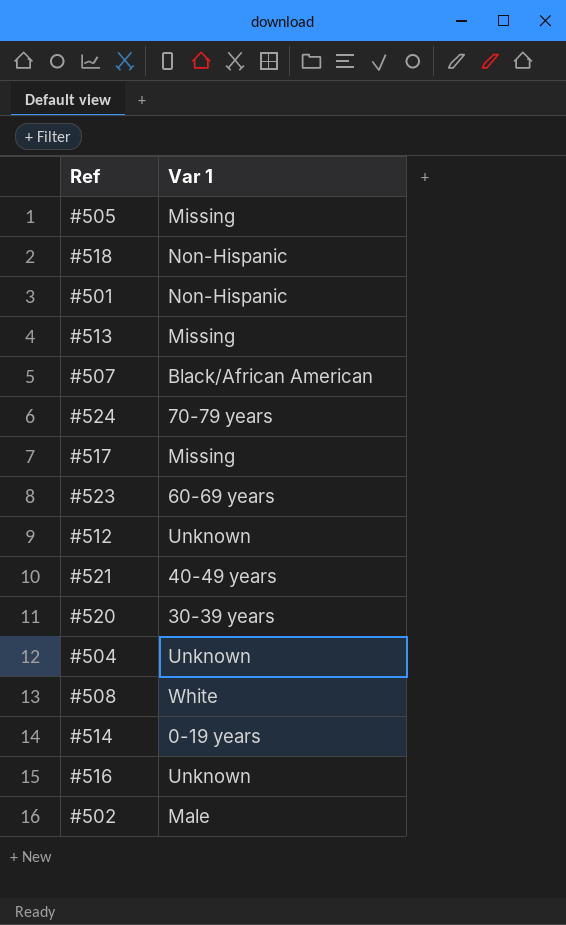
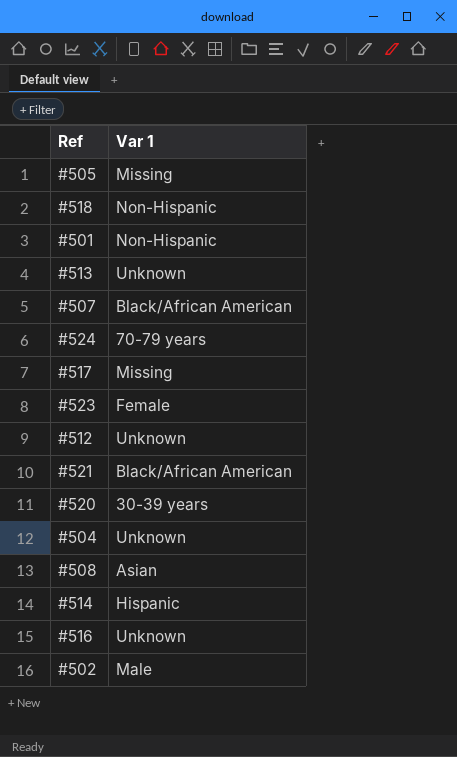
#513 | Var 1: Missing -> Unknown
#523 | Var 1: 60-69 years -> Female
#521 | Var 1: 40-49 years -> Black/African American
#508 | Var 1: White -> Asian
#514 | Var 1: 0-19 years -> Hispanic

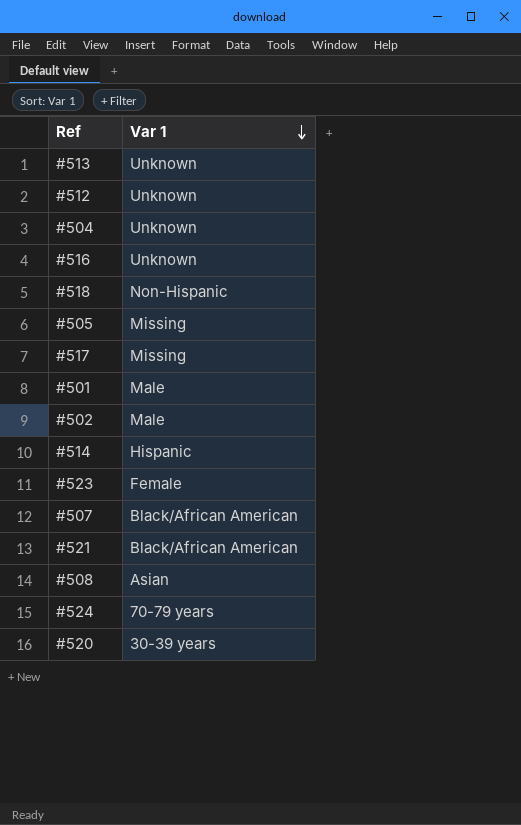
row order: none -> Var 1 descending
#501 | Var 1: Non-Hispanic -> Male

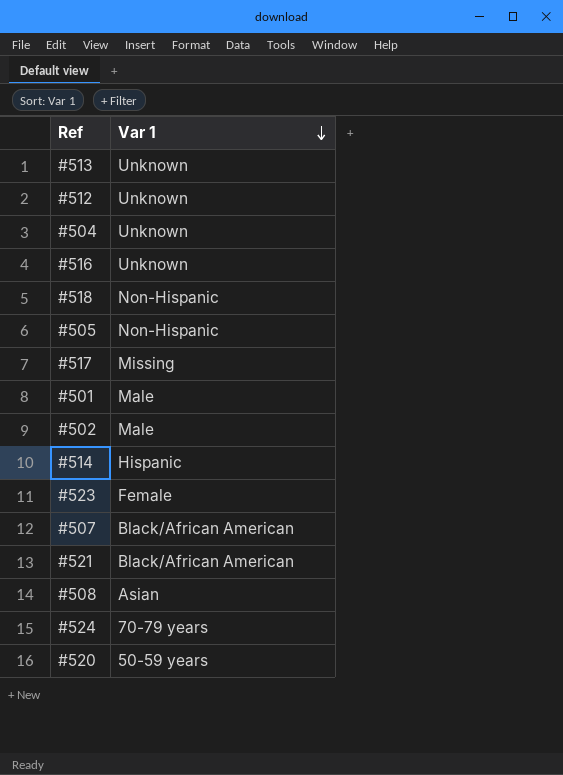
#505 | Var 1: Missing -> Non-Hispanic
#520 | Var 1: 30-39 years -> 50-59 years

